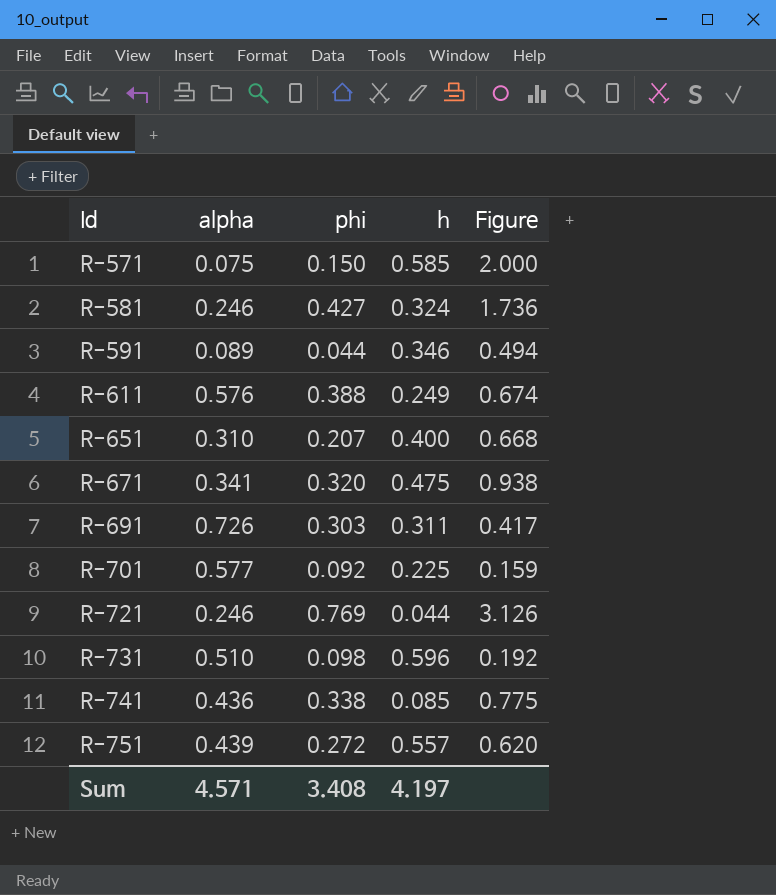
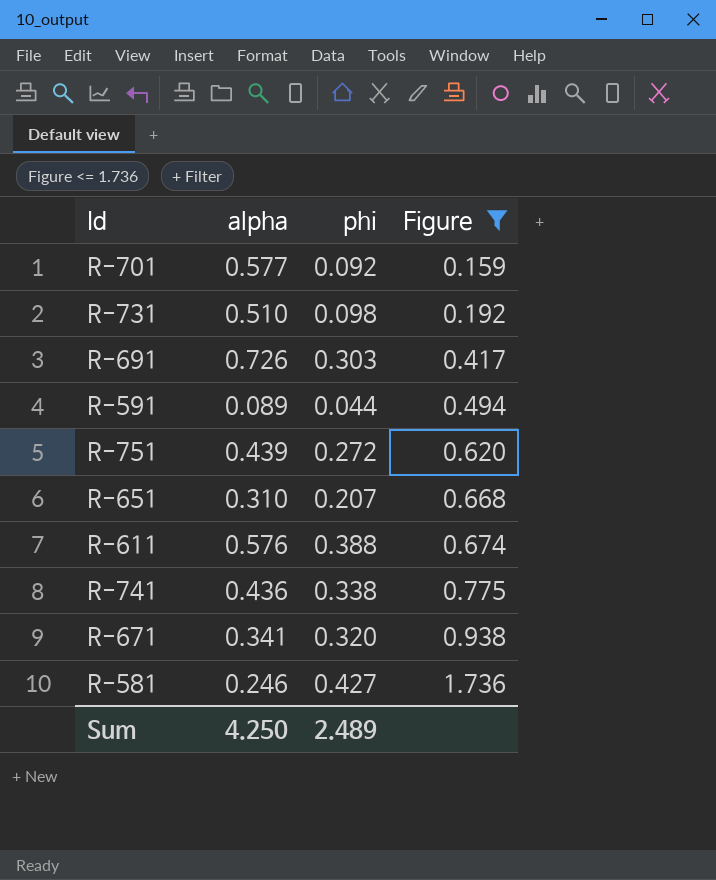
filter: none -> Figure <= 1.736
row order: Id ascending -> Figure ascending
column h | position: 4 -> none
Sum | alpha: 4.571 -> 4.250
Sum | phi: 3.408 -> 2.489

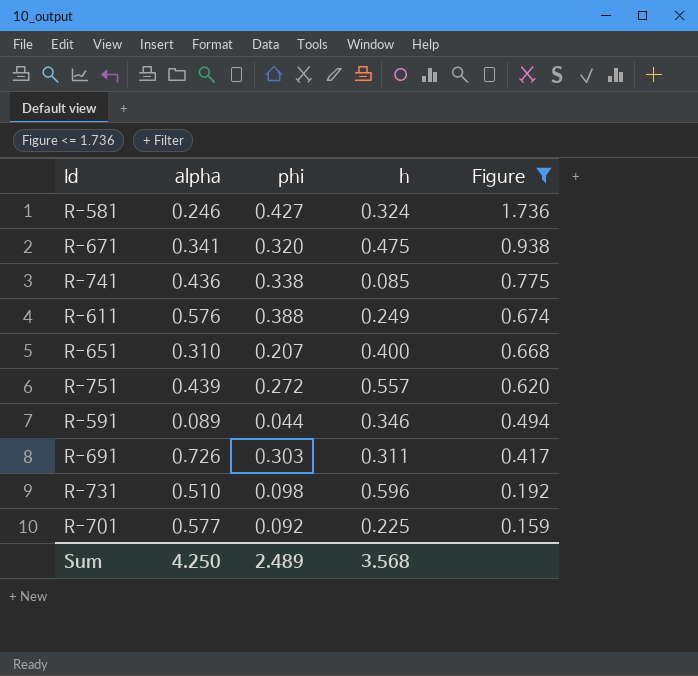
row order: Figure ascending -> Figure descending
column h | position: none -> 4

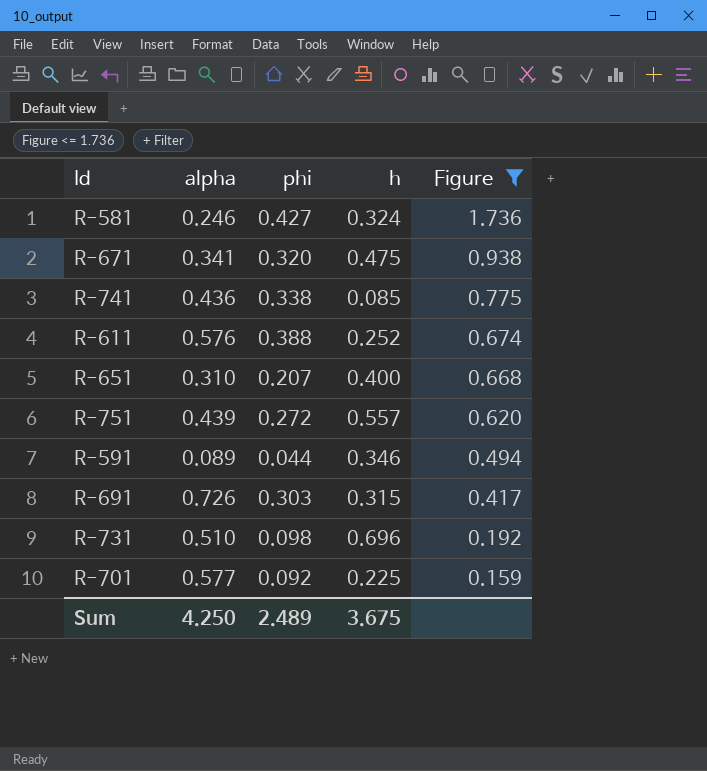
R-611 | h: 0.249 -> 0.252
R-691 | h: 0.311 -> 0.315
R-731 | h: 0.596 -> 0.696
Sum | h: 3.568 -> 3.675

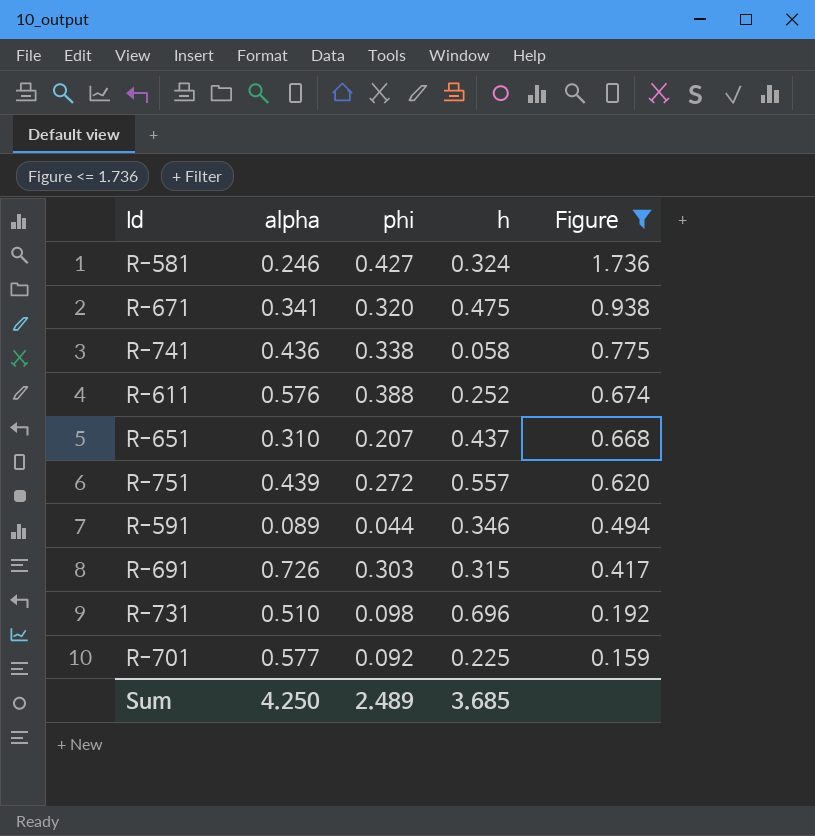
R-741 | h: 0.085 -> 0.058
R-651 | h: 0.400 -> 0.437
Sum | h: 3.675 -> 3.685

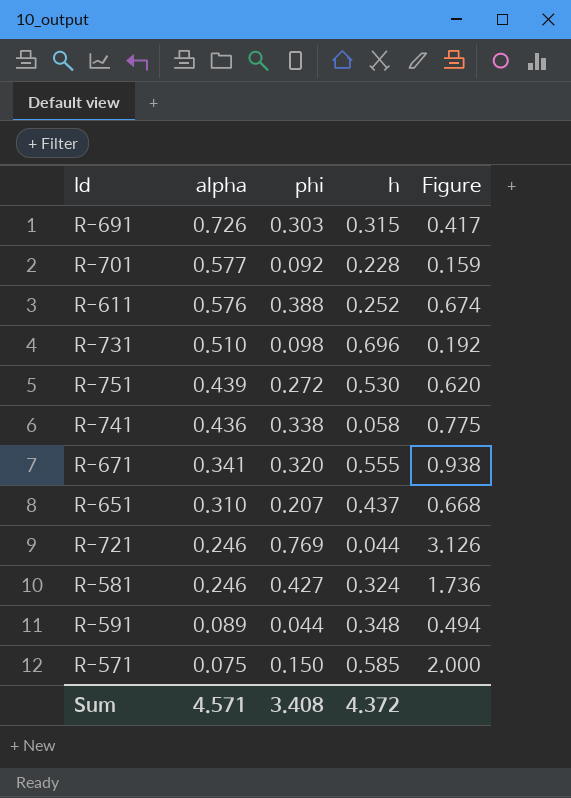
filter: Figure <= 1.736 -> none
row order: Figure descending -> alpha descending
R-701 | h: 0.225 -> 0.228
R-751 | h: 0.557 -> 0.530
R-671 | h: 0.475 -> 0.555
R-591 | h: 0.346 -> 0.348
Sum | alpha: 4.250 -> 4.571
Sum | phi: 2.489 -> 3.408
Sum | h: 3.685 -> 4.372

